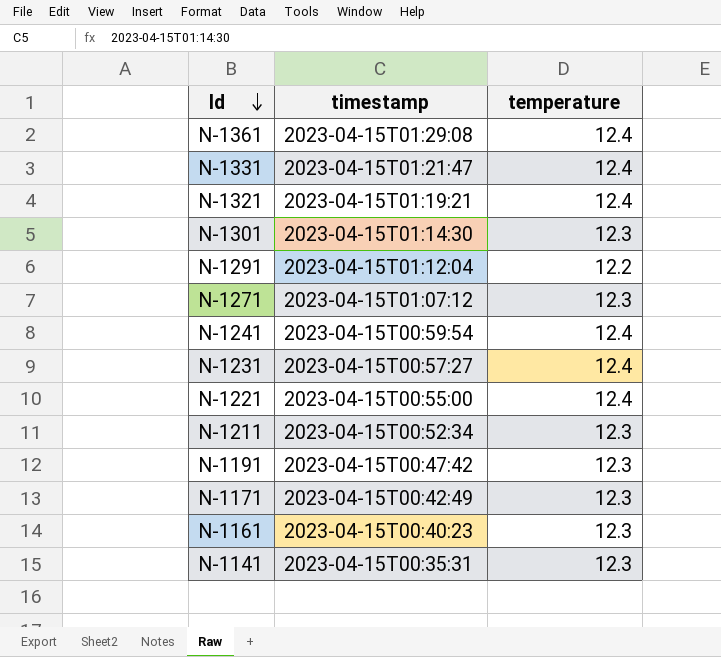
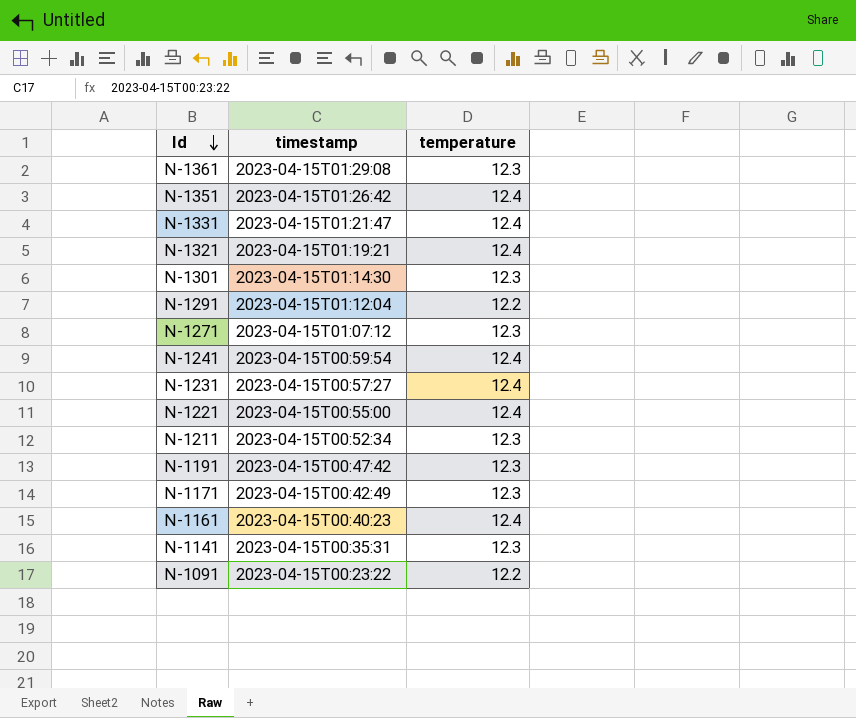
N-1361 | temperature: 12.4 -> 12.3
row N-1351: none -> 2023-04-15T01:26:42 | 12.4
N-1161 | temperature: 12.3 -> 12.4
row N-1091: none -> 2023-04-15T00:23:22 | 12.2

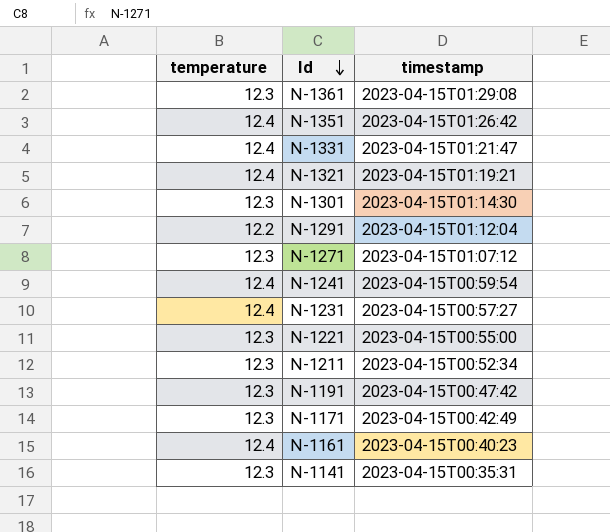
column temperature | position: 3 -> 1
row N-1091: 2023-04-15T00:23:22 | 12.2 -> none
N-1221 | temperature: 12.4 -> 12.3

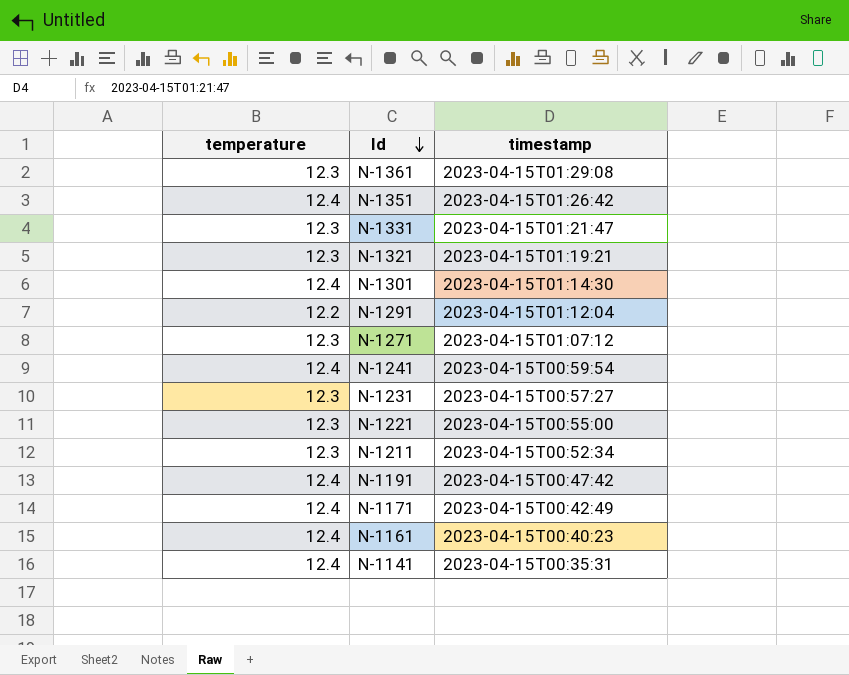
N-1331 | temperature: 12.4 -> 12.3
N-1321 | temperature: 12.4 -> 12.3
N-1301 | temperature: 12.3 -> 12.4
N-1231 | temperature: 12.4 -> 12.3
N-1191 | temperature: 12.3 -> 12.4
N-1171 | temperature: 12.3 -> 12.4
N-1141 | temperature: 12.3 -> 12.4

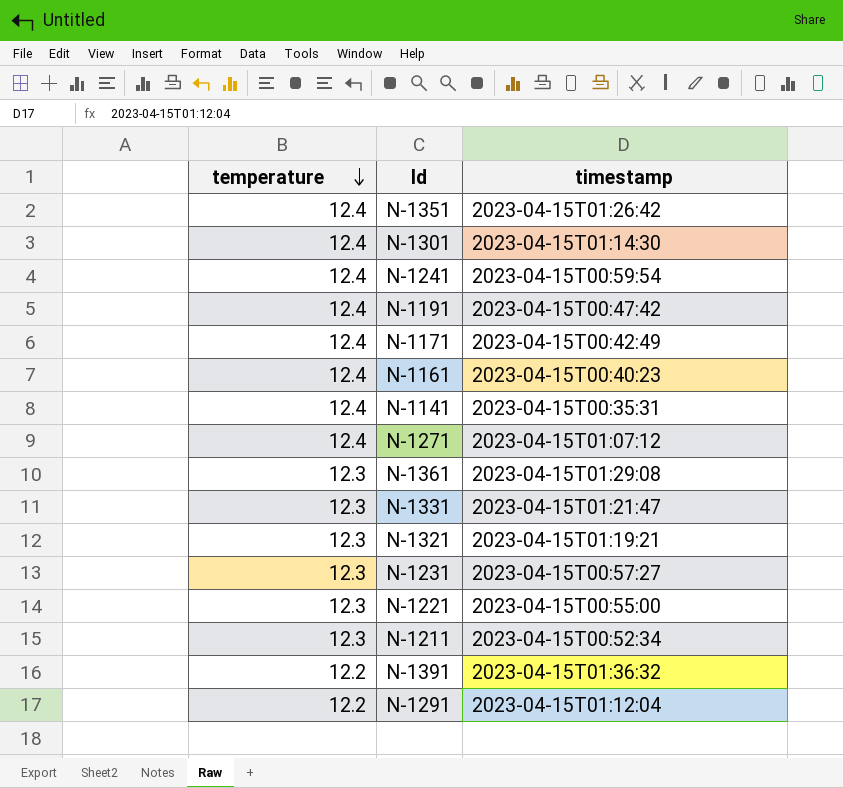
row order: Id descending -> temperature descending
N-1271 | temperature: 12.3 -> 12.4
row N-1391: none -> 12.2 | 2023-04-15T01:36:32

